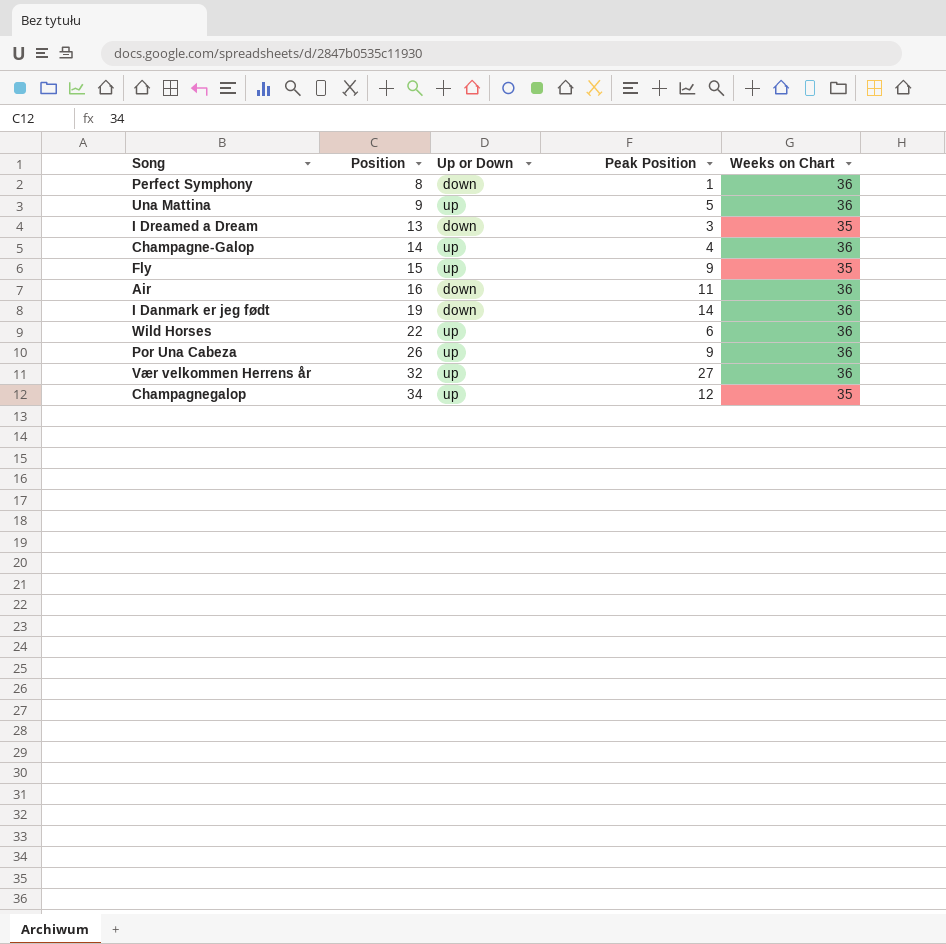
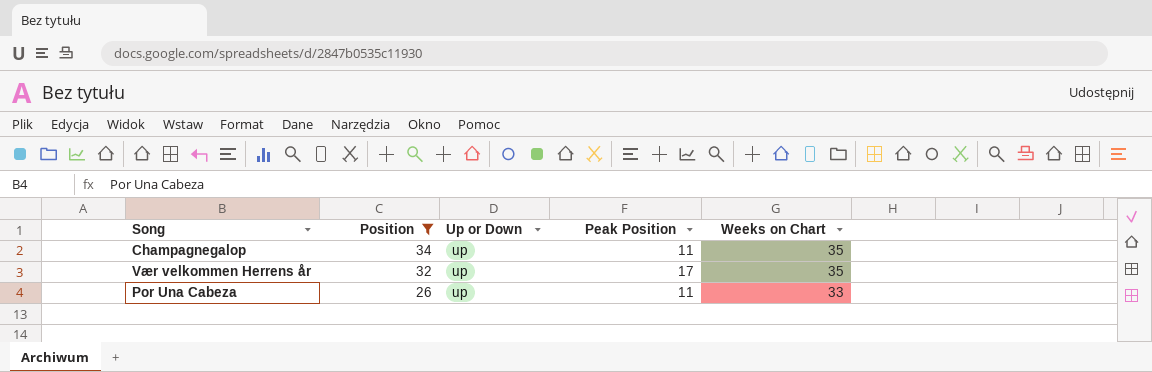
filter: none -> Position >= 26
row order: Position ascending -> Position descending
Champagnegalop | Peak Position: 12 -> 11
Vær velkommen Herrens år | Peak Position: 27 -> 17
Vær velkommen Herrens år | Weeks on Chart: 36 -> 35
Por Una Cabeza | Peak Position: 9 -> 11
Por Una Cabeza | Weeks on Chart: 36 -> 33

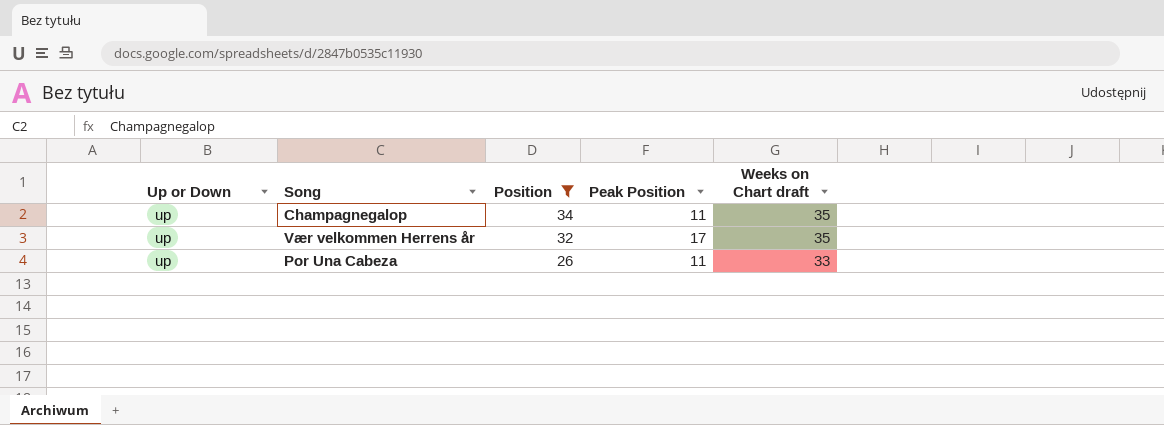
column Up or Down | position: 3 -> 1
column name: Weeks on Chart -> Weeks on Chart draft

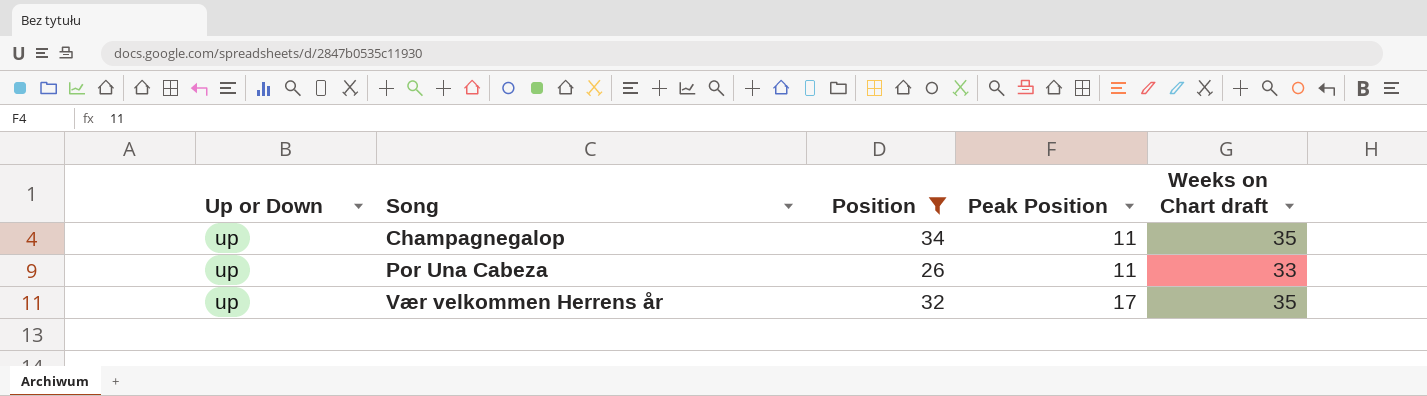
row order: Position descending -> Song ascending

